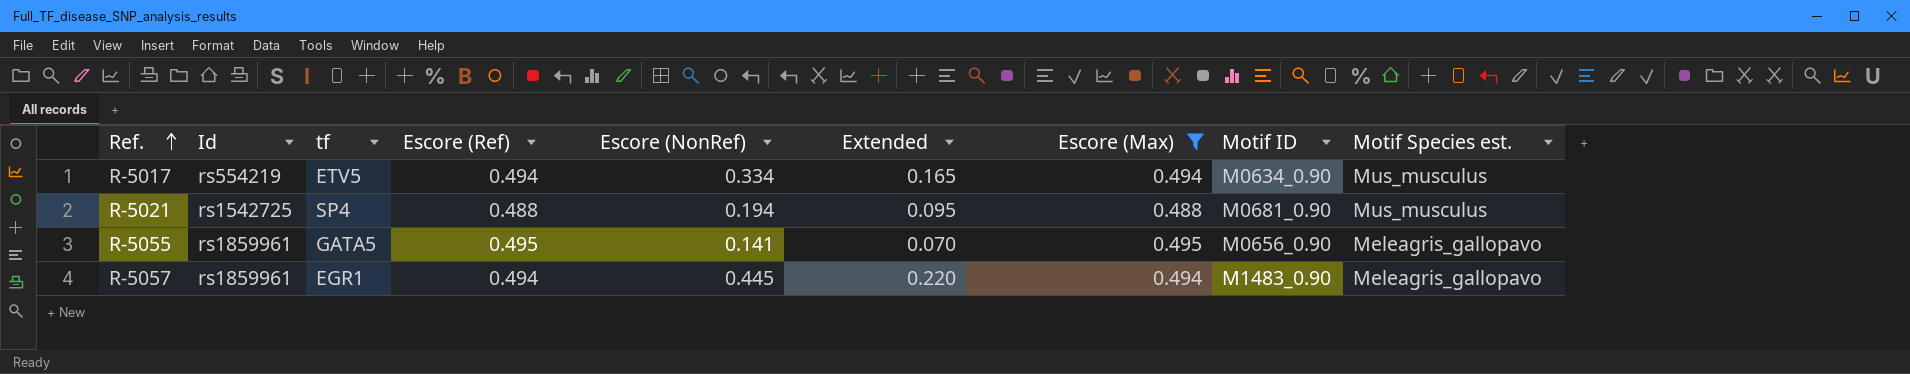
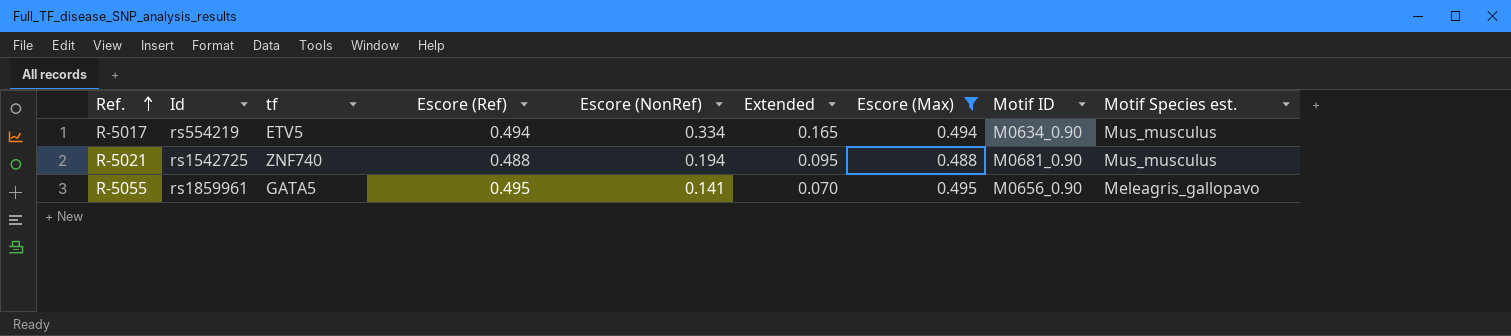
row R-5057: rs1859961 | EGR1 | 0.494 | 0.445 | 0.220 | 0.494 | M1483_0.90 | Meleagris_gallopavo -> none
R-5021 | tf: SP4 -> ZNF740

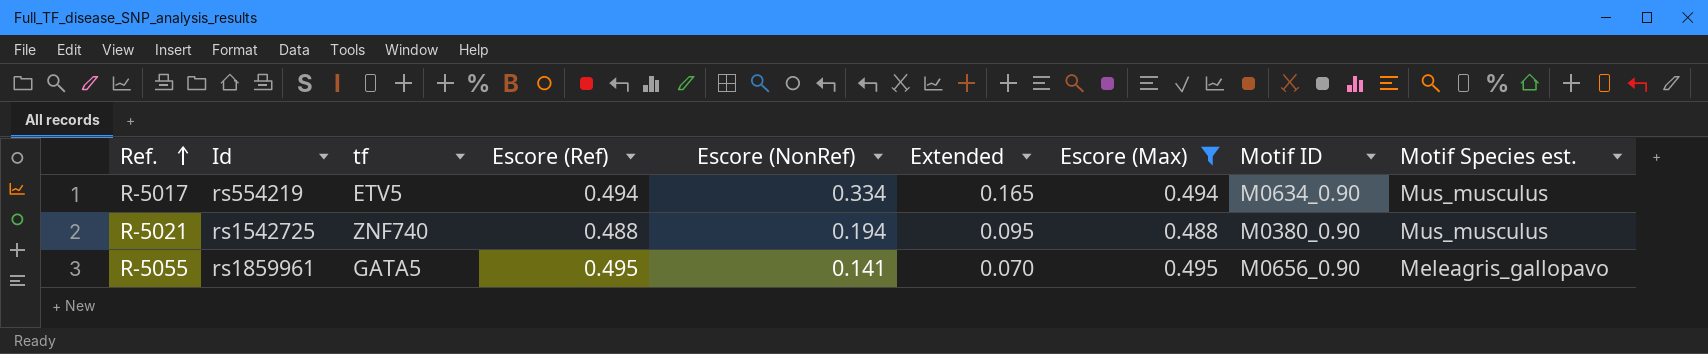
R-5021 | Motif ID: M0681_0.90 -> M0380_0.90

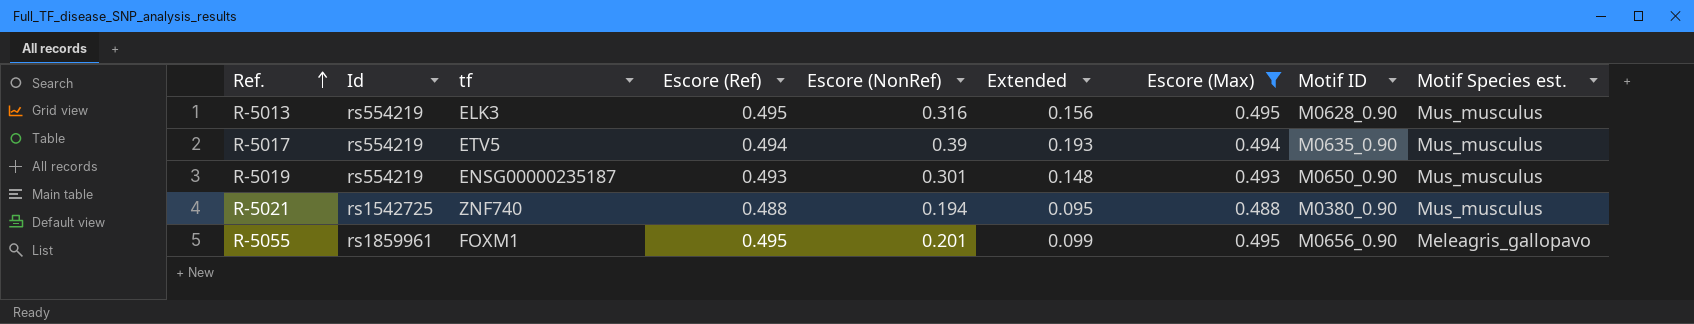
row R-5013: none -> rs554219 | ELK3 | 0.495 | 0.316 | 0.156 | 0.495 | M0628_0.90 | Mus_musculus
R-5017 | Escore (NonRef): 0.334 -> 0.39
R-5017 | Extended: 0.165 -> 0.193
R-5017 | Motif ID: M0634_0.90 -> M0635_0.90
row R-5019: none -> rs554219 | ENSG00000235187 | 0.493 | 0.301 | 0.148 | 0.493 | M0650_0.90 | Mus_musculus
R-5055 | tf: GATA5 -> FOXM1
R-5055 | Escore (NonRef): 0.141 -> 0.201
R-5055 | Extended: 0.070 -> 0.099

